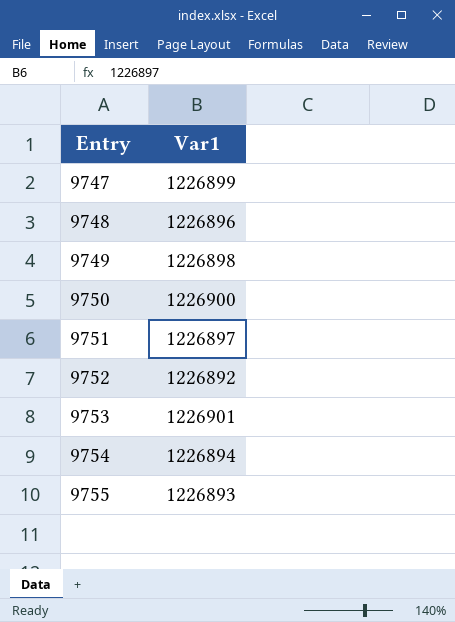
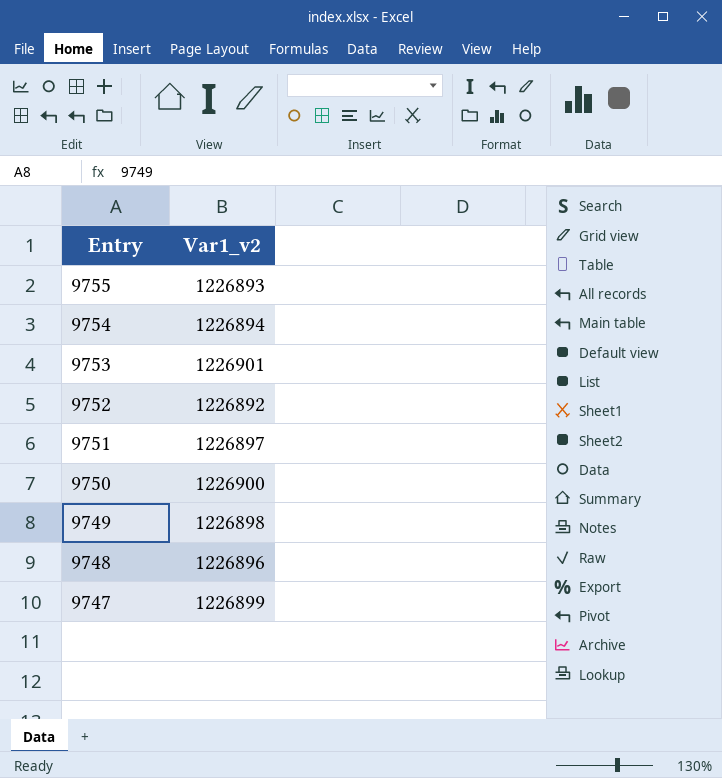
row order: Entry ascending -> Entry descending
column name: Var1 -> Var1_v2

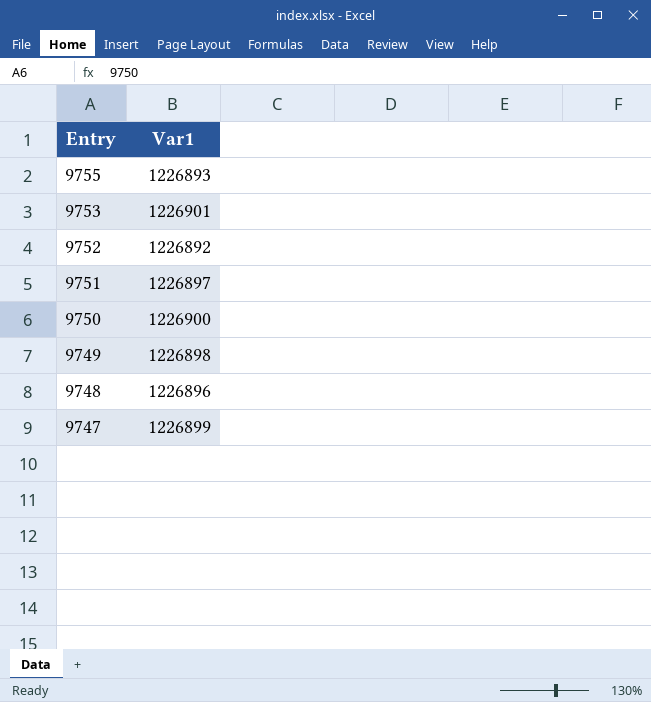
column name: Var1_v2 -> Var1
row 9754: 1226894 -> none

